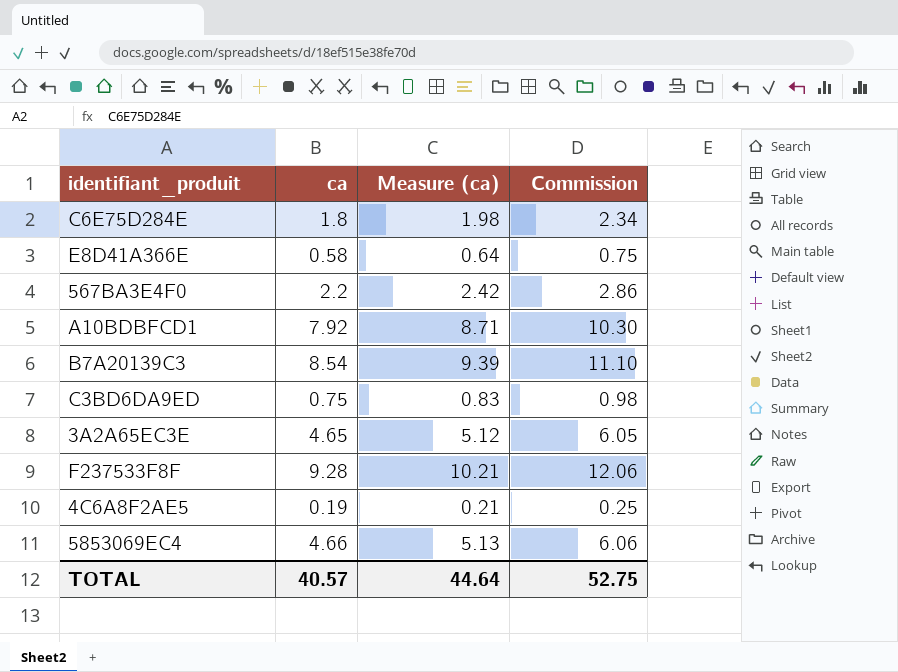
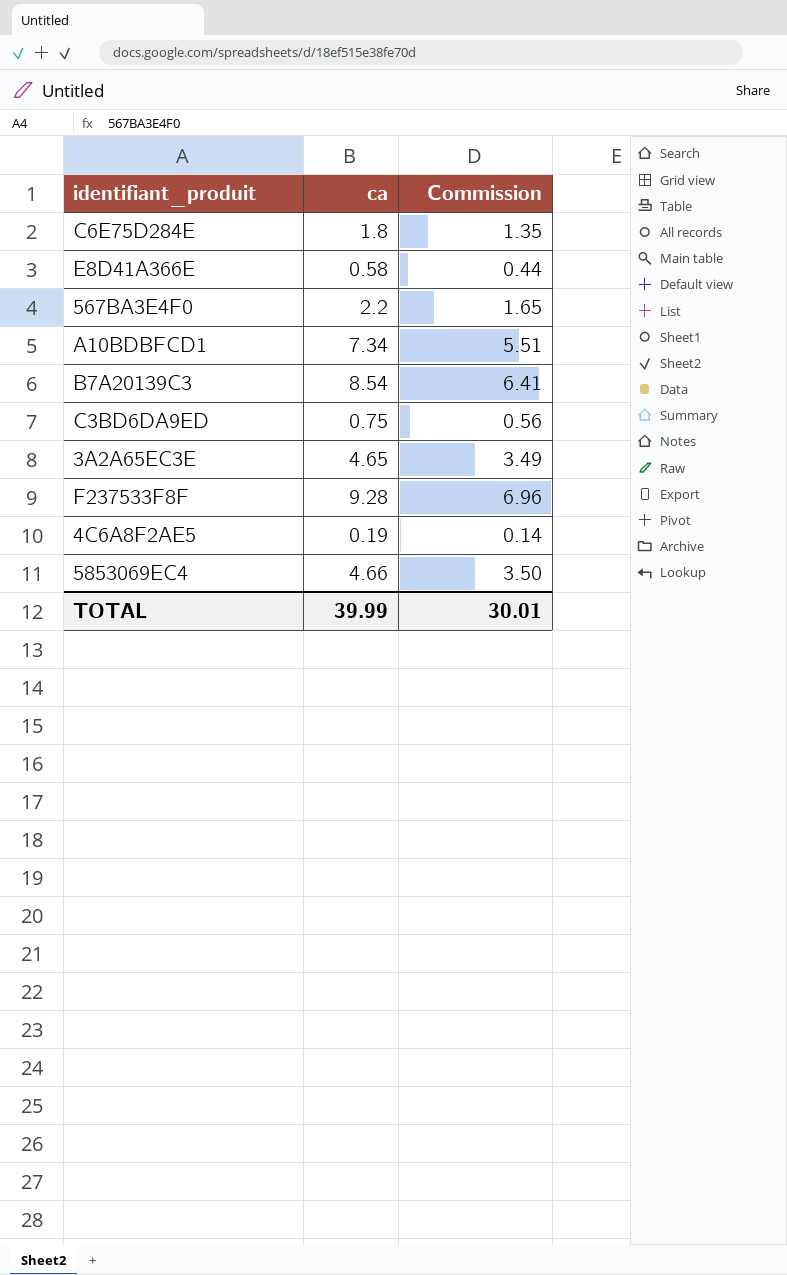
column Measure (ca) | formula: [ca] * 1.1 -> none
column Commission | formula: [ca] * 1.3 -> [ca] * 0.75
A10BDBFCD1 | ca: 7.92 -> 7.34
TOTAL | ca: 40.57 -> 39.99
TOTAL | Commission: 52.75 -> 30.01

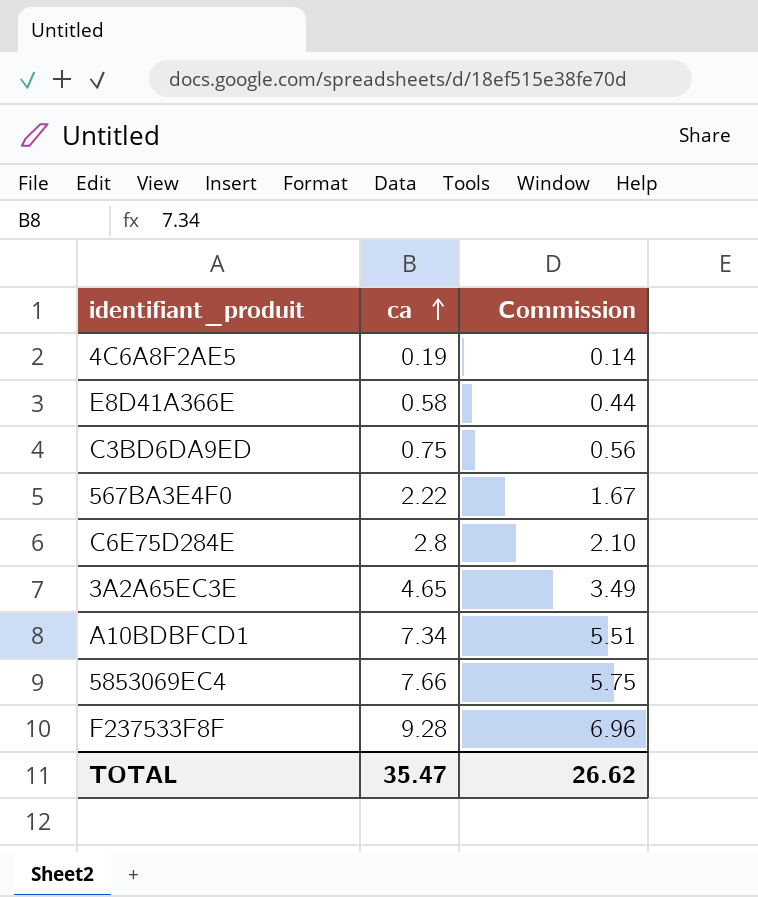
row order: none -> ca ascending
row B7A20139C3: 8.54 | 6.41 -> none
567BA3E4F0 | ca: 2.2 -> 2.22
567BA3E4F0 | Commission: 1.65 -> 1.67
C6E75D284E | ca: 1.8 -> 2.8
C6E75D284E | Commission: 1.35 -> 2.10
5853069EC4 | ca: 4.66 -> 7.66
5853069EC4 | Commission: 3.50 -> 5.75
TOTAL | ca: 39.99 -> 35.47
TOTAL | Commission: 30.01 -> 26.62

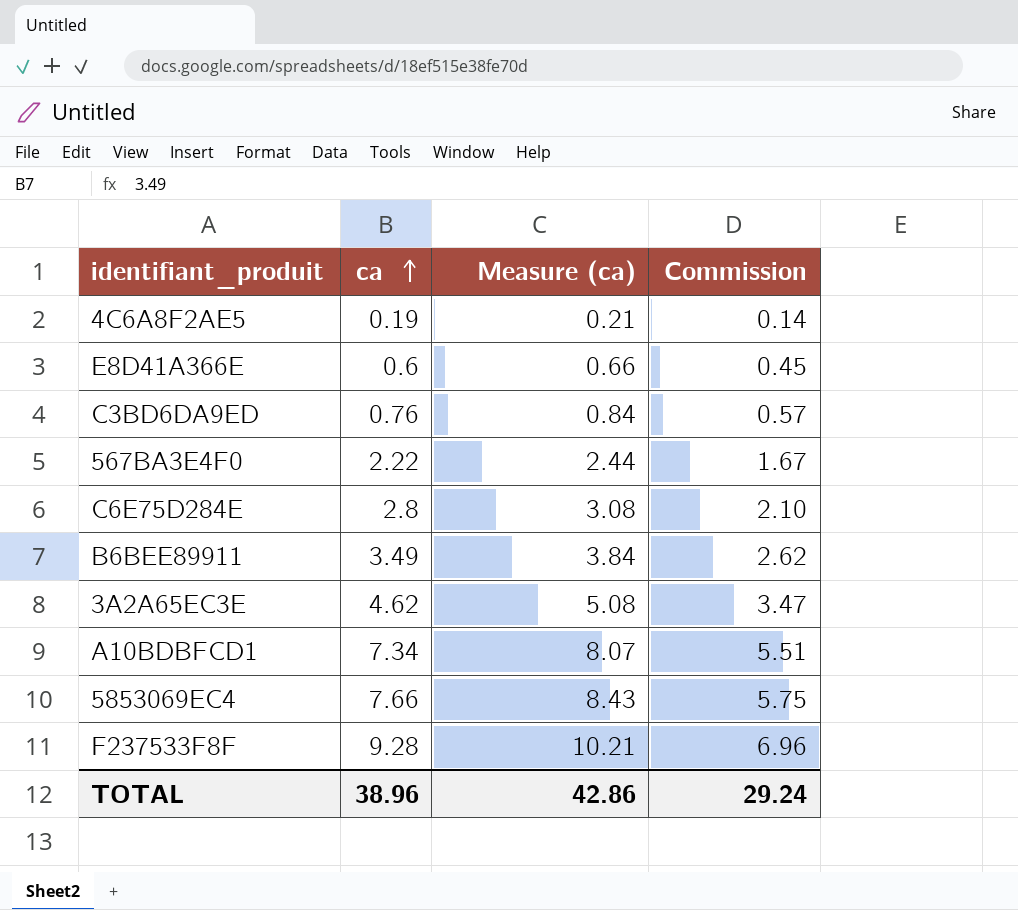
column Measure (ca) | formula: none -> [ca] * 1.1
E8D41A366E | ca: 0.58 -> 0.6
E8D41A366E | Commission: 0.44 -> 0.45
C3BD6DA9ED | ca: 0.75 -> 0.76
C3BD6DA9ED | Commission: 0.56 -> 0.57
row B6BEE89911: none -> 3.49 | 3.84 | 2.62
3A2A65EC3E | ca: 4.65 -> 4.62
3A2A65EC3E | Commission: 3.49 -> 3.47
TOTAL | ca: 35.47 -> 38.96
TOTAL | Commission: 26.62 -> 29.24

